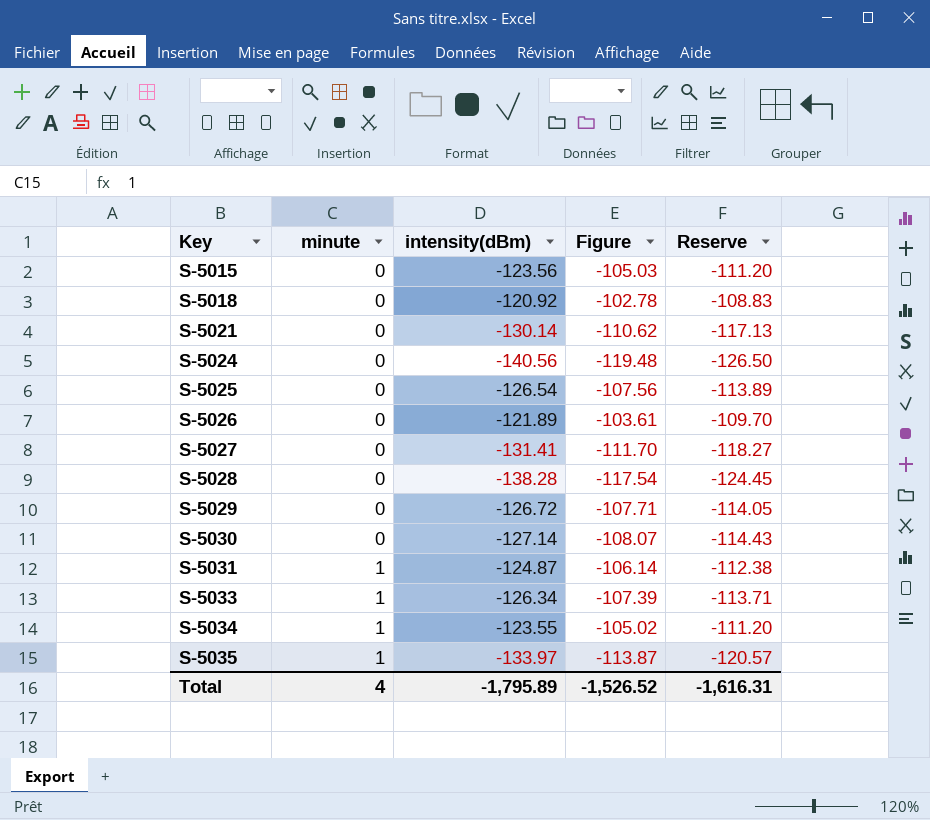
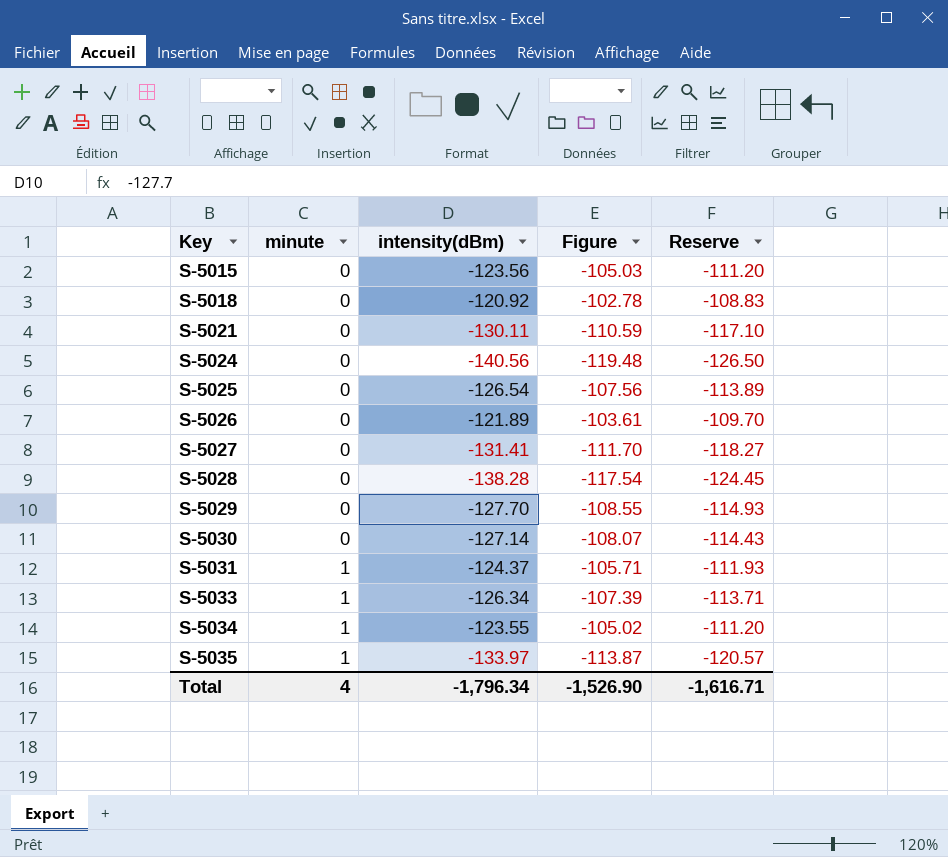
S-5021 | intensity(dBm): -130.14 -> -130.11
S-5021 | Figure: -110.62 -> -110.59
S-5021 | Reserve: -117.13 -> -117.10
S-5029 | intensity(dBm): -126.72 -> -127.70
S-5029 | Figure: -107.71 -> -108.55
S-5029 | Reserve: -114.05 -> -114.93
S-5031 | intensity(dBm): -124.87 -> -124.37
S-5031 | Figure: -106.14 -> -105.71
S-5031 | Reserve: -112.38 -> -111.93
Total | intensity(dBm): -1,795.89 -> -1,796.34
Total | Figure: -1,526.52 -> -1,526.90
Total | Reserve: -1,616.31 -> -1,616.71

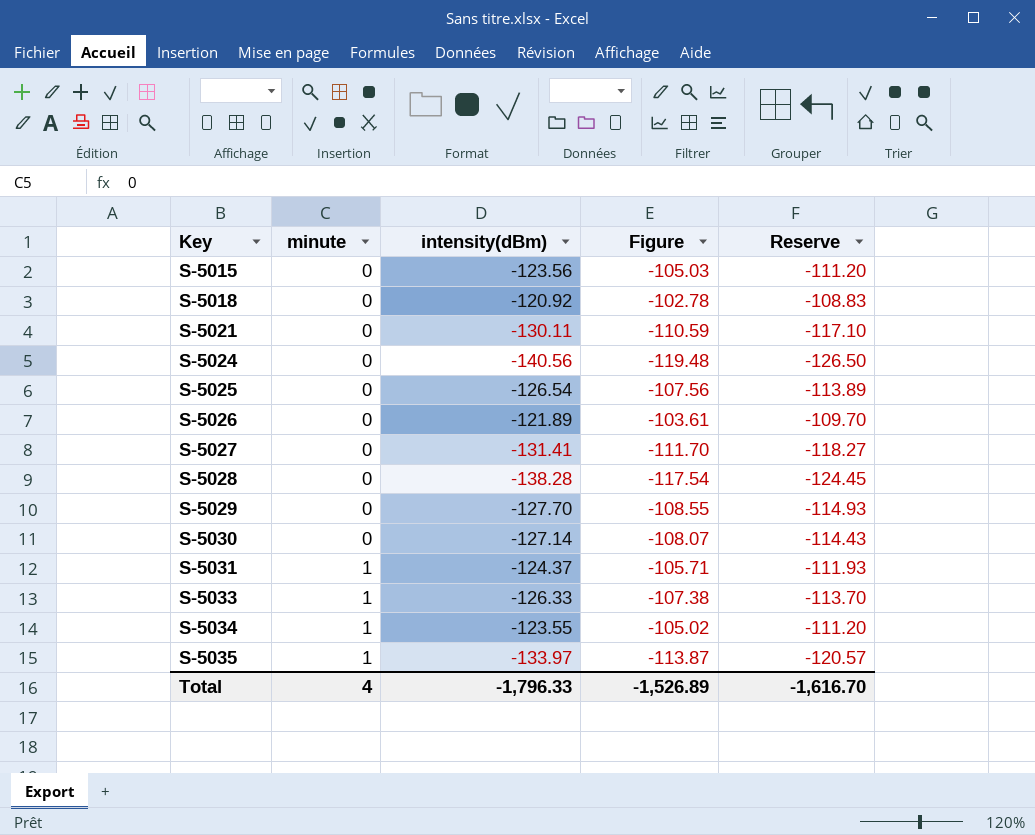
S-5033 | intensity(dBm): -126.34 -> -126.33
S-5033 | Figure: -107.39 -> -107.38
S-5033 | Reserve: -113.71 -> -113.70
Total | intensity(dBm): -1,796.34 -> -1,796.33
Total | Figure: -1,526.90 -> -1,526.89
Total | Reserve: -1,616.71 -> -1,616.70

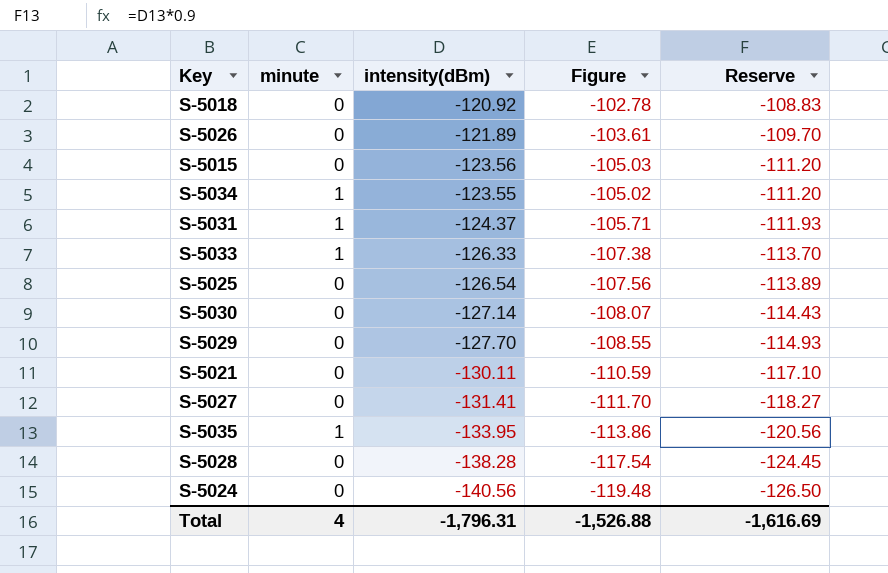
row order: Key ascending -> Reserve descending
S-5035 | intensity(dBm): -133.97 -> -133.95
S-5035 | Figure: -113.87 -> -113.86
S-5035 | Reserve: -120.57 -> -120.56
Total | intensity(dBm): -1,796.33 -> -1,796.31
Total | Figure: -1,526.89 -> -1,526.88
Total | Reserve: -1,616.70 -> -1,616.69

